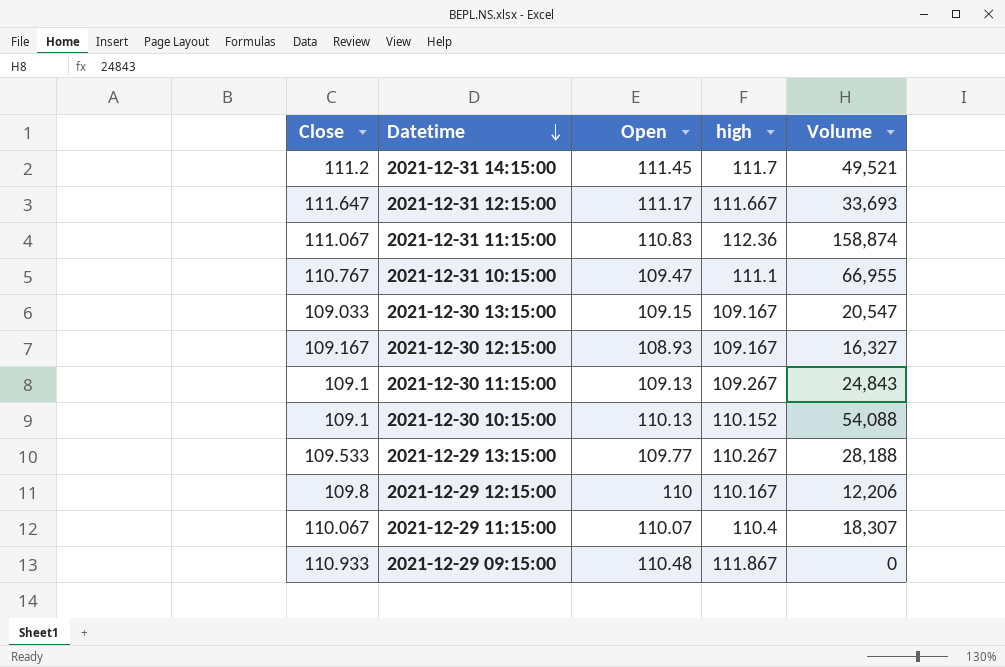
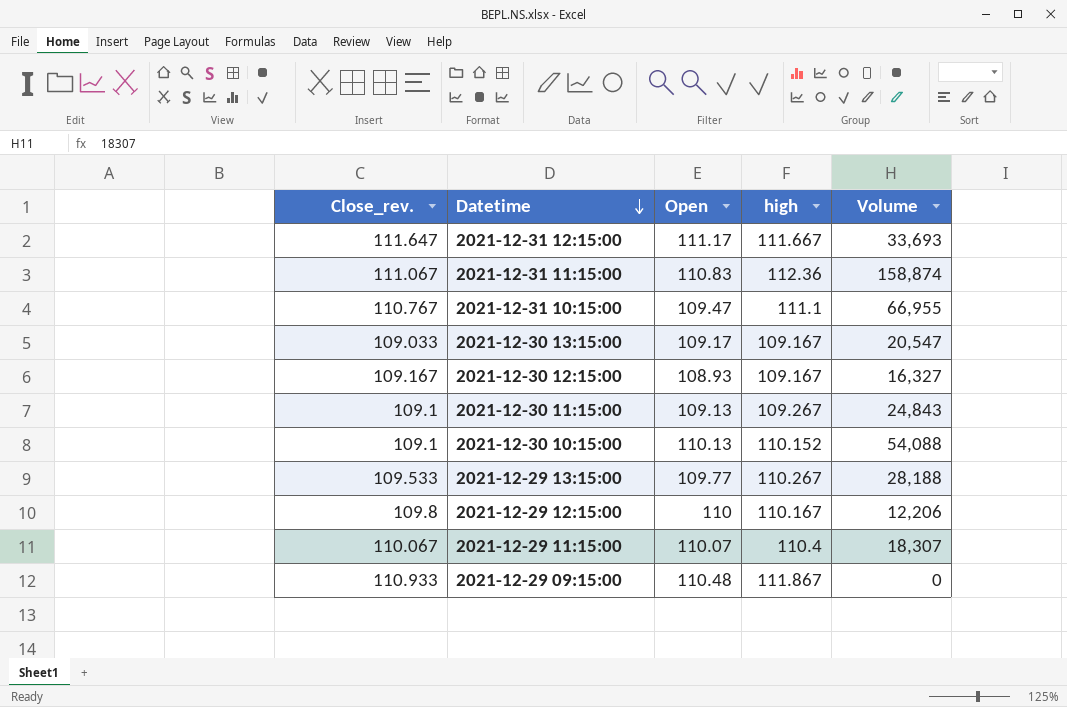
column name: Close -> Close_rev.
row 2021-12-31 14:15:00: 111.2 | 111.45 | 111.7 | 49,521 -> none
2021-12-30 13:15:00 | Open: 109.15 -> 109.17

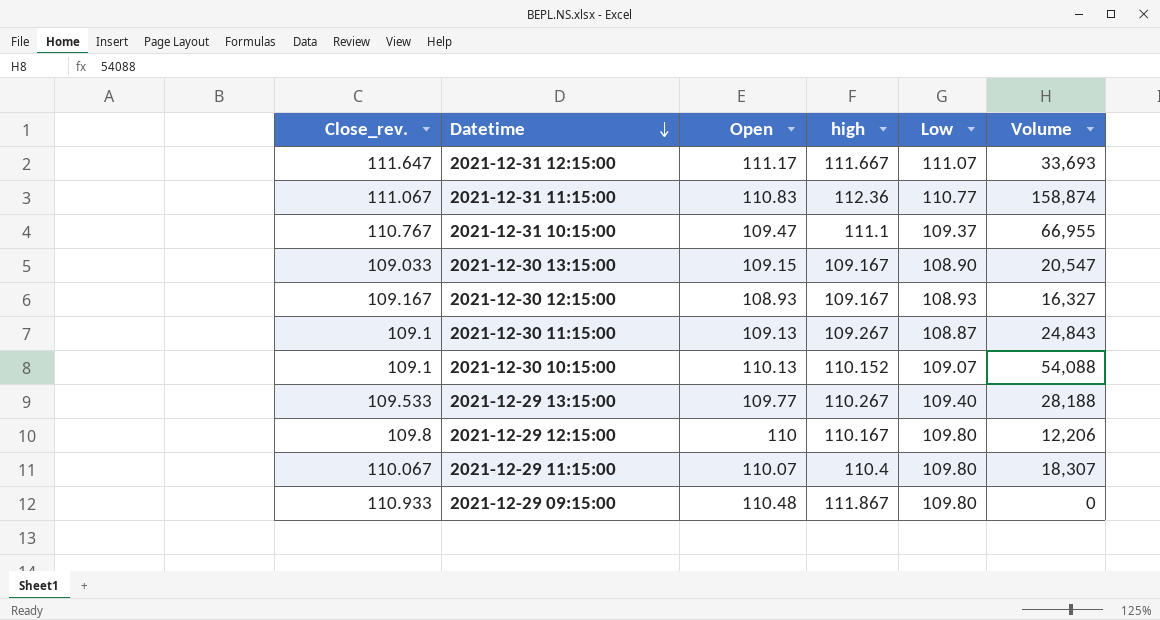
column Low | position: none -> 5
2021-12-30 13:15:00 | Open: 109.17 -> 109.15

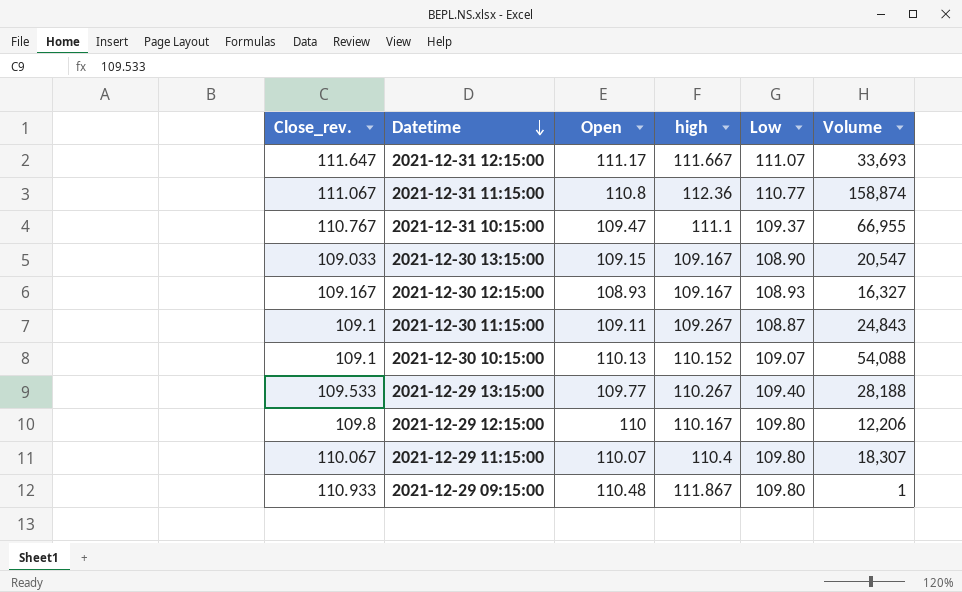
2021-12-31 11:15:00 | Open: 110.83 -> 110.8
2021-12-30 11:15:00 | Open: 109.13 -> 109.11
2021-12-29 09:15:00 | Volume: 0 -> 1

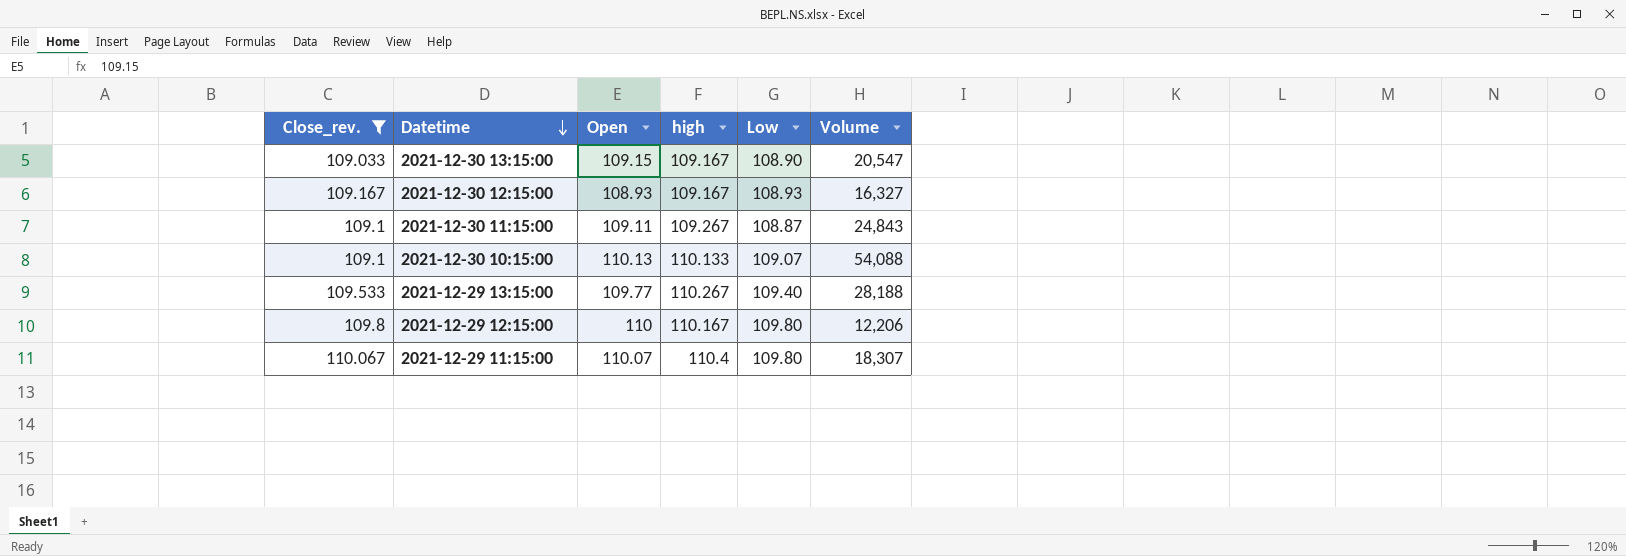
filter: none -> Close_rev. <= 110.067
2021-12-30 10:15:00 | high: 110.152 -> 110.133

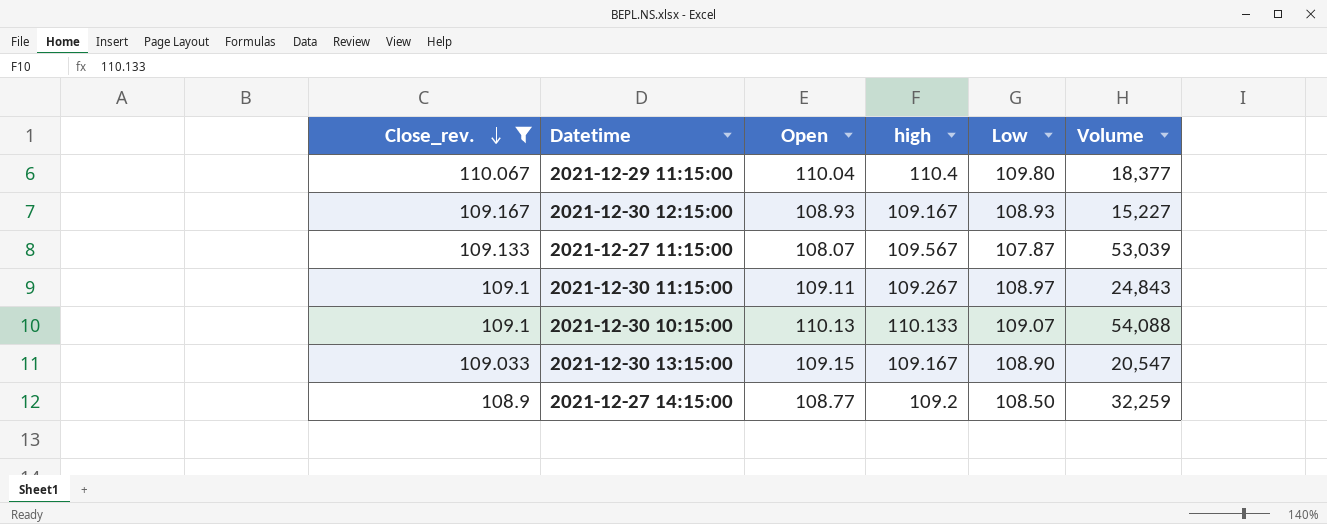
row order: Datetime descending -> Close_rev. descending
row 2021-12-29 13:15:00: 109.533 | 109.77 | 110.267 | 109.40 | 28,188 -> none
row 2021-12-29 12:15:00: 109.8 | 110 | 110.167 | 109.80 | 12,206 -> none
2021-12-29 11:15:00 | Open: 110.07 -> 110.04
2021-12-29 11:15:00 | Volume: 18,307 -> 18,377
2021-12-30 12:15:00 | Volume: 16,327 -> 15,227
row 2021-12-27 11:15:00: none -> 109.133 | 108.07 | 109.567 | 107.87 | 53,039
2021-12-30 11:15:00 | Low: 108.87 -> 108.97
row 2021-12-27 14:15:00: none -> 108.9 | 108.77 | 109.2 | 108.50 | 32,259

